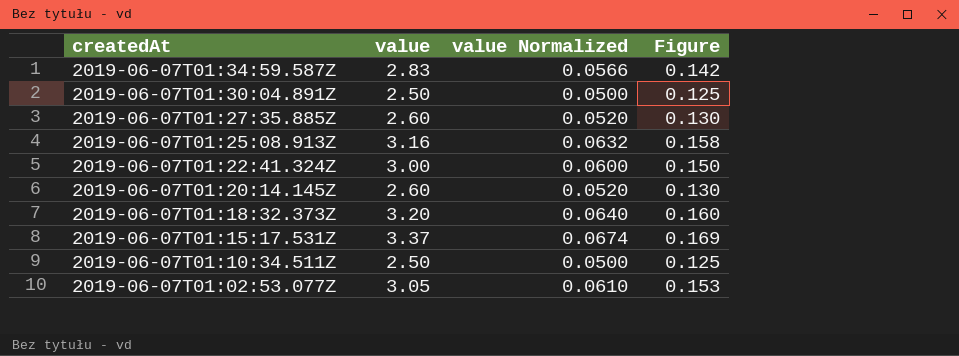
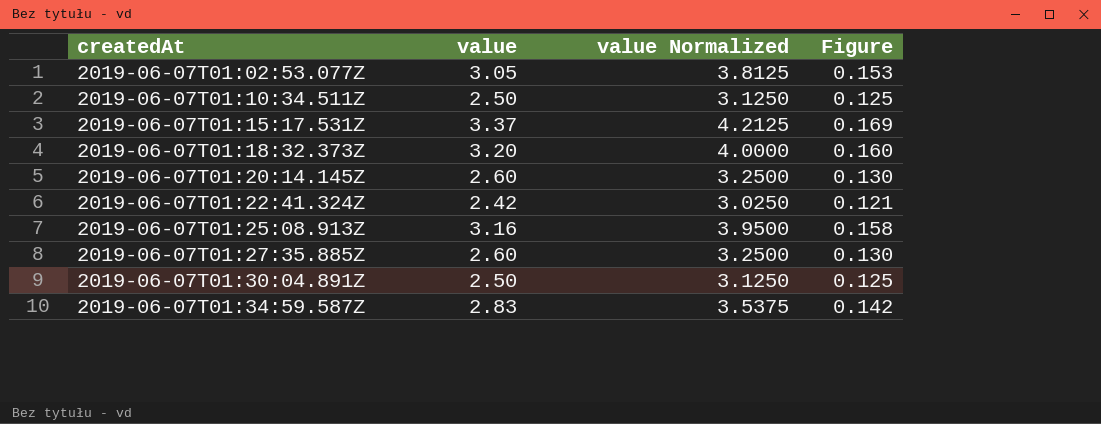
row order: createdAt descending -> createdAt ascending
column value Normalized | formula: [value] * 0.02 -> [value] * 1.25
2019-06-07T01:22:41.324Z | value: 3.00 -> 2.42
2019-06-07T01:22:41.324Z | Figure: 0.150 -> 0.121

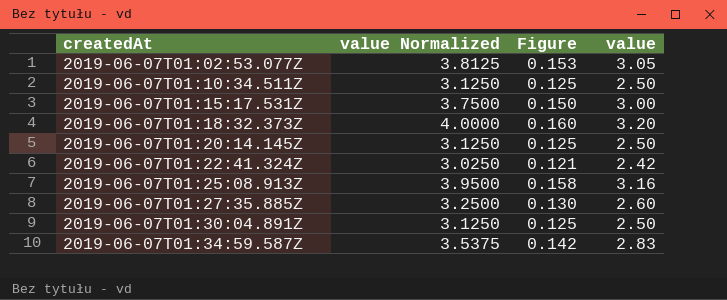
column value | position: 2 -> 4
2019-06-07T01:15:17.531Z | value Normalized: 4.2125 -> 3.7500
2019-06-07T01:15:17.531Z | Figure: 0.169 -> 0.150
2019-06-07T01:15:17.531Z | value: 3.37 -> 3.00
2019-06-07T01:20:14.145Z | value Normalized: 3.2500 -> 3.1250
2019-06-07T01:20:14.145Z | Figure: 0.130 -> 0.125
2019-06-07T01:20:14.145Z | value: 2.60 -> 2.50

